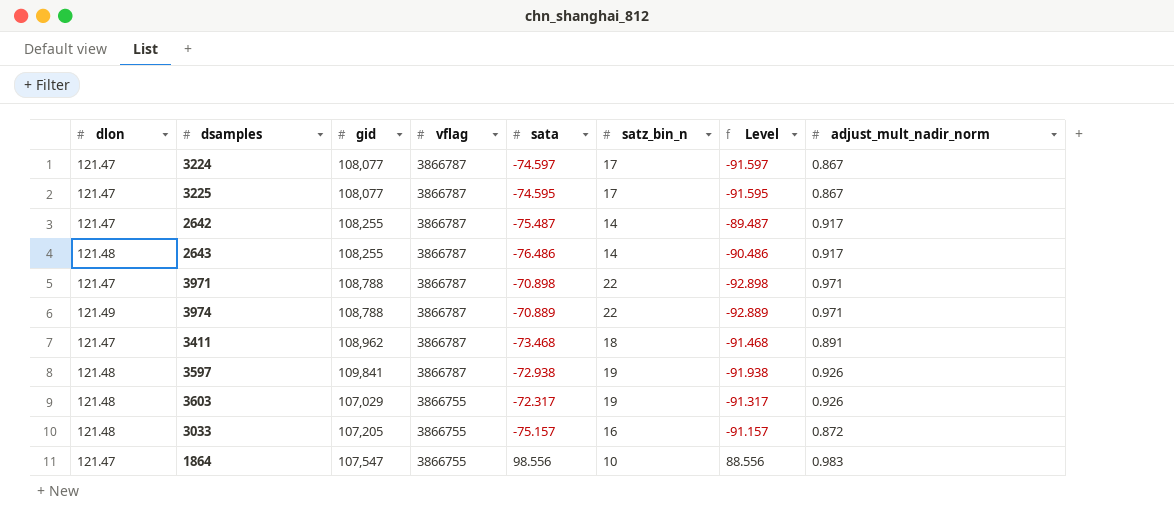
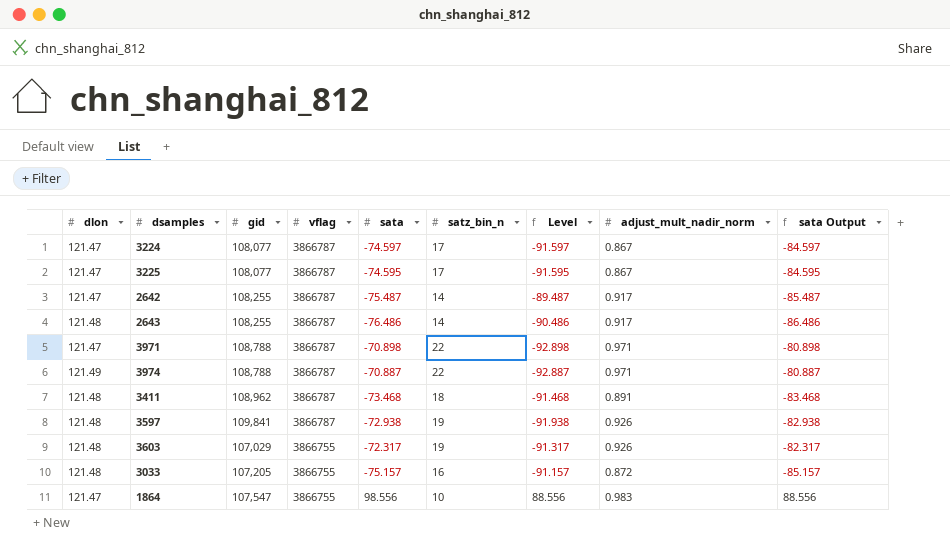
column sata Output | formula: none -> [sata] - 10
3974 | sata: -70.889 -> -70.887
3974 | Level: -92.889 -> -92.887
3411 | dlon: 121.47 -> 121.48

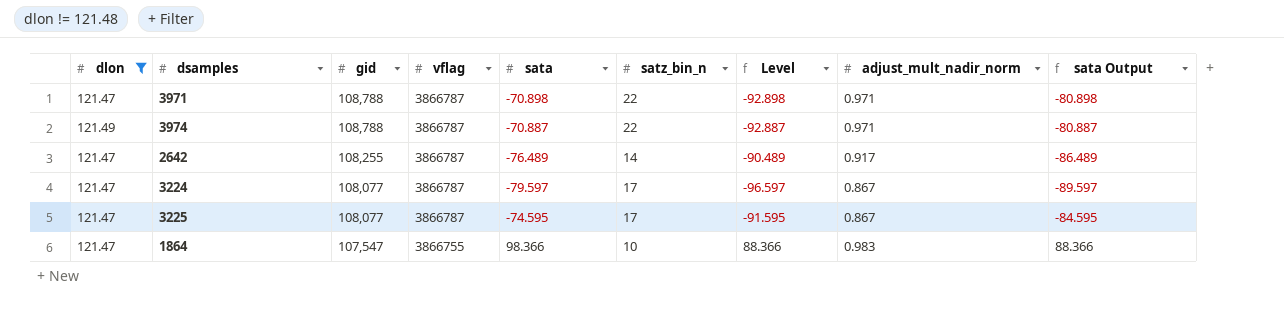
filter: none -> dlon != 121.48
row order: vflag descending -> gid descending
2642 | sata: -75.487 -> -76.489
2642 | Level: -89.487 -> -90.489
2642 | sata Output: -85.487 -> -86.489
3224 | sata: -74.597 -> -79.597
3224 | Level: -91.597 -> -96.597
3224 | sata Output: -84.597 -> -89.597
1864 | sata: 98.556 -> 98.366
1864 | Level: 88.556 -> 88.366
1864 | sata Output: 88.556 -> 88.366

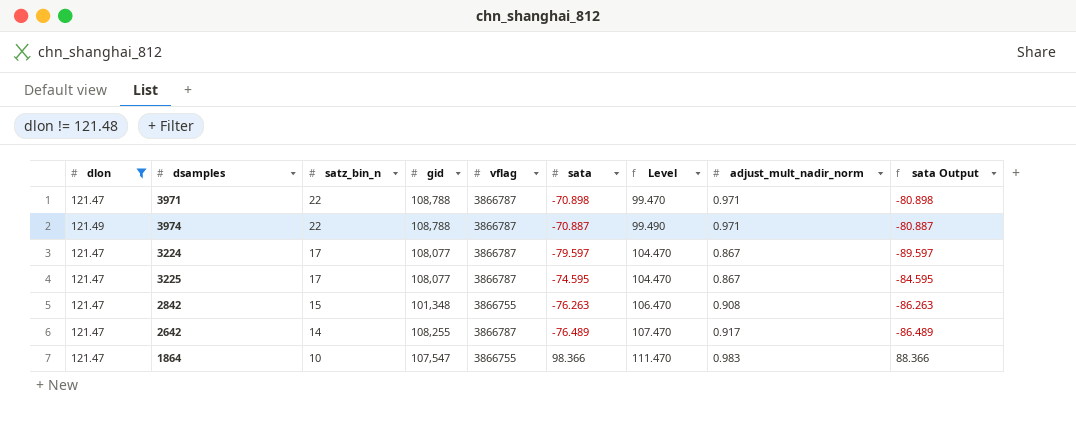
row order: gid descending -> satz_bin_n descending
column satz_bin_n | position: 6 -> 3
column Level | formula: [sata] - [satz_bin_n] -> [dlon] - [satz_bin_n]
row 2842: none -> 121.47 | 15 | 101,348 | 3866755 | -76.263 | 106.470 | 0.908 | -86.263

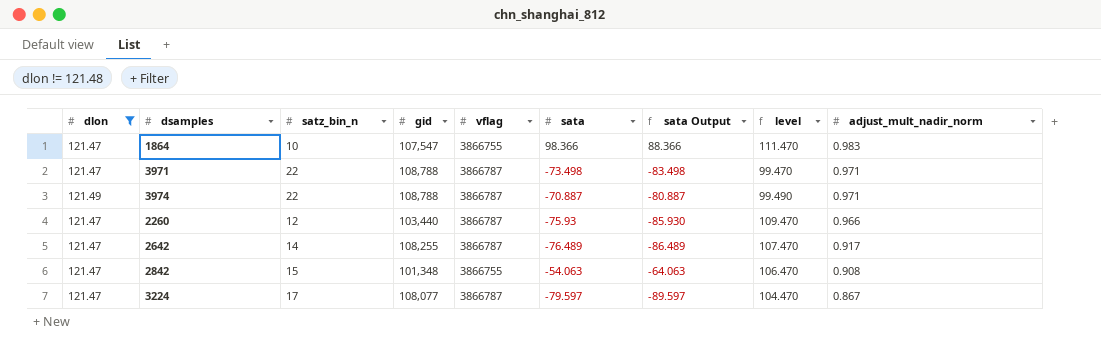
row order: satz_bin_n descending -> adjust_mult_nadir_norm descending
column sata Output | position: 9 -> 7
column name: Level -> level
row 3225: 121.47 | 17 | 108,077 | 3866787 | -74.595 | 104.470 | 0.867 | -84.595 -> none
3971 | sata: -70.898 -> -73.498
3971 | sata Output: -80.898 -> -83.498
row 2260: none -> 121.47 | 12 | 103,440 | 3866787 | -75.93 | -85.930 | 109.470 | 0.966
2842 | sata: -76.263 -> -54.063
2842 | sata Output: -86.263 -> -64.063

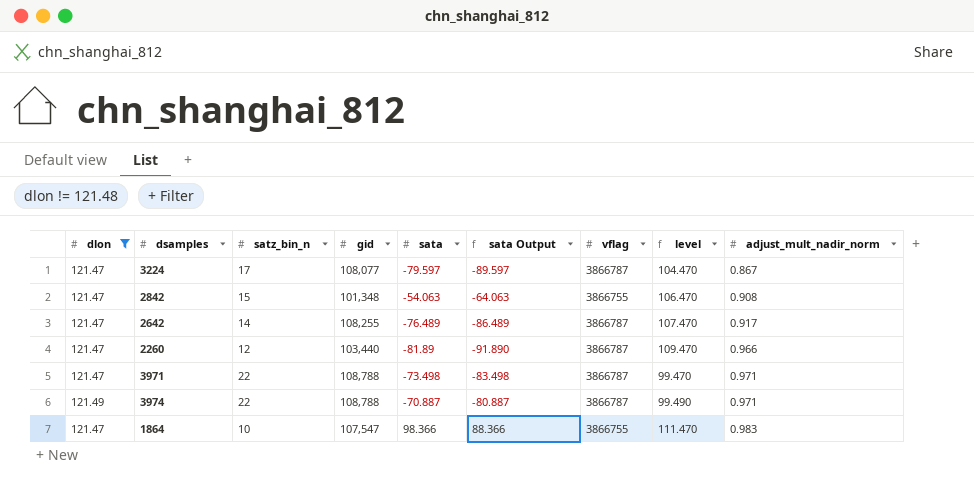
row order: adjust_mult_nadir_norm descending -> adjust_mult_nadir_norm ascending
column vflag | position: 5 -> 7
2260 | sata: -75.93 -> -81.89
2260 | sata Output: -85.930 -> -91.890

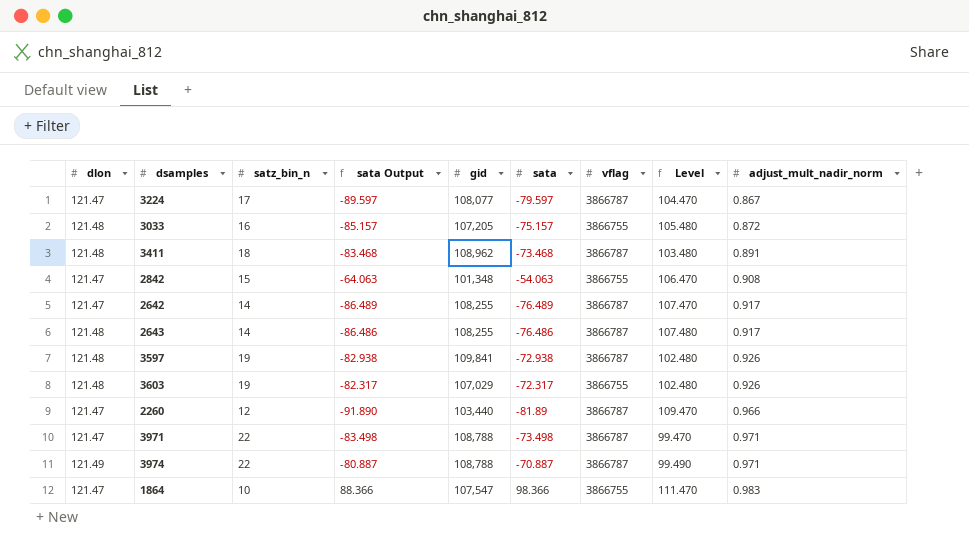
filter: dlon != 121.48 -> none
column sata Output | position: 6 -> 4
column name: level -> Level

